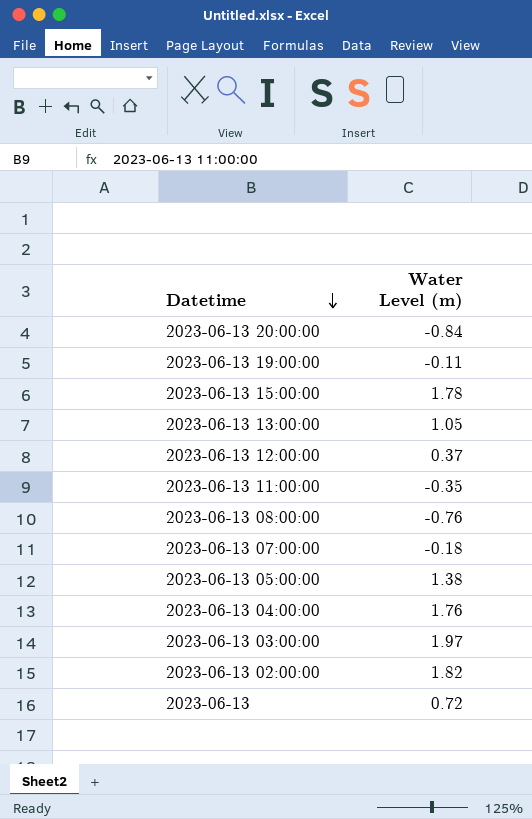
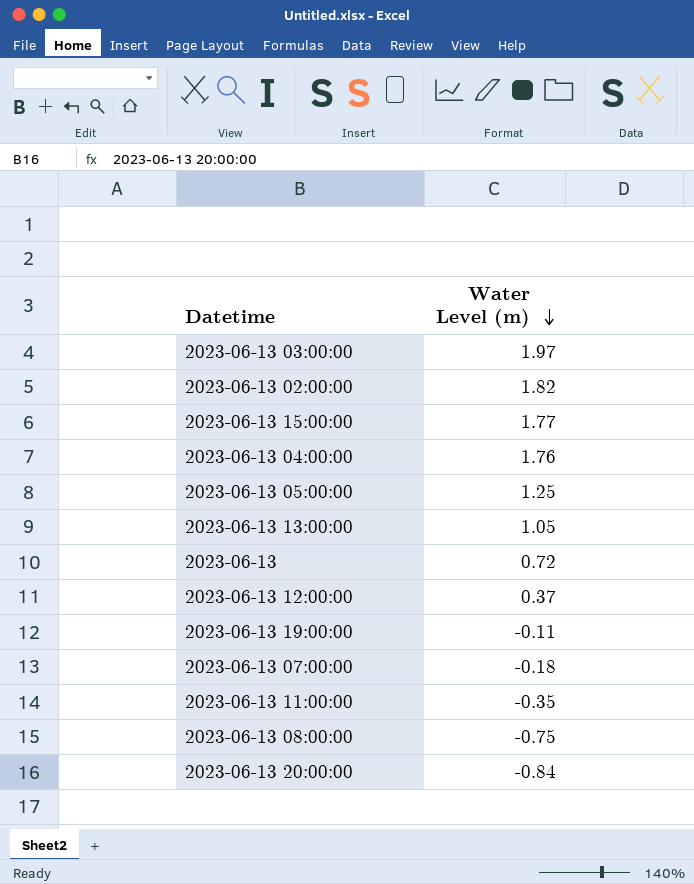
row order: Datetime descending -> Water Level (m) descending
2023-06-13 15:00:00 | Water Level (m): 1.78 -> 1.77
2023-06-13 05:00:00 | Water Level (m): 1.38 -> 1.25
2023-06-13 08:00:00 | Water Level (m): -0.76 -> -0.75

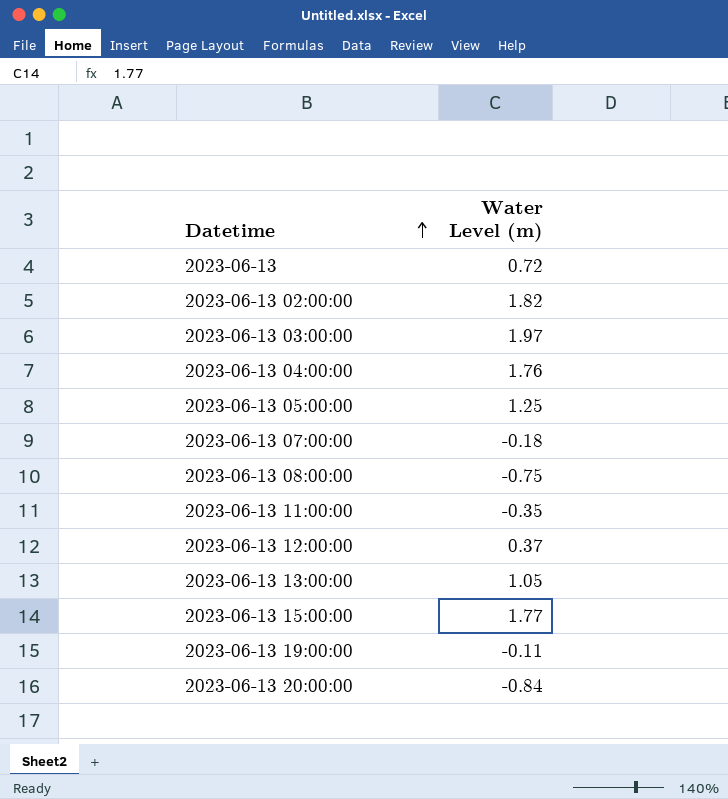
row order: Water Level (m) descending -> Datetime ascending

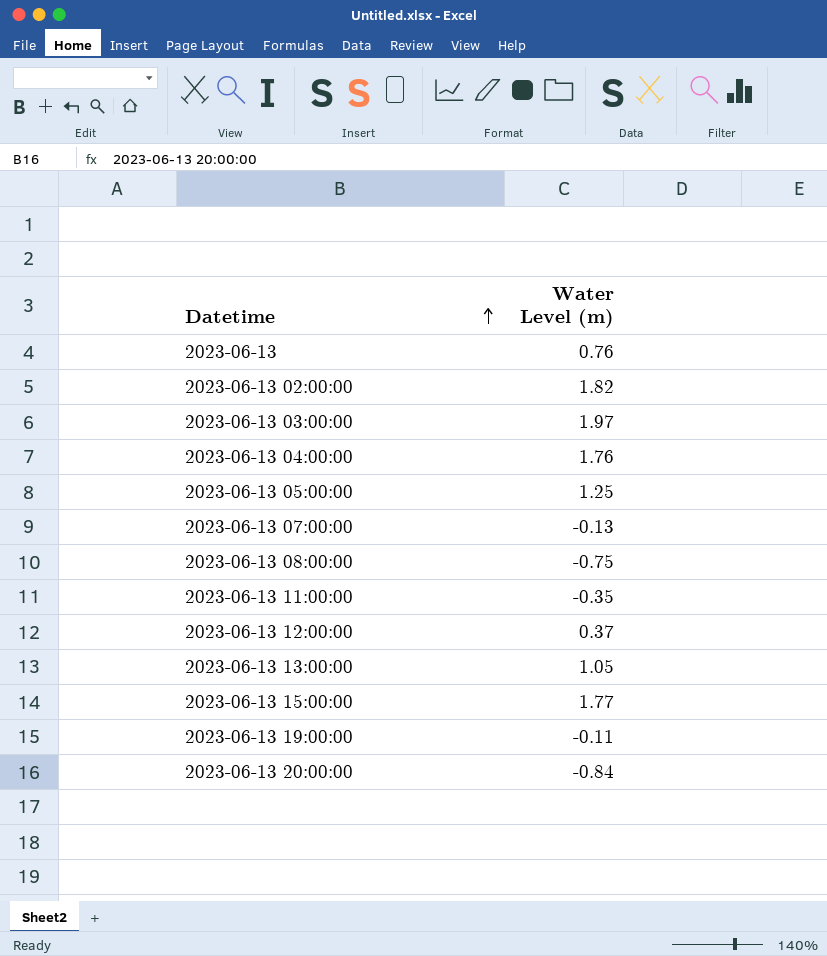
2023-06-13 | Water Level (m): 0.72 -> 0.76
2023-06-13 07:00:00 | Water Level (m): -0.18 -> -0.13

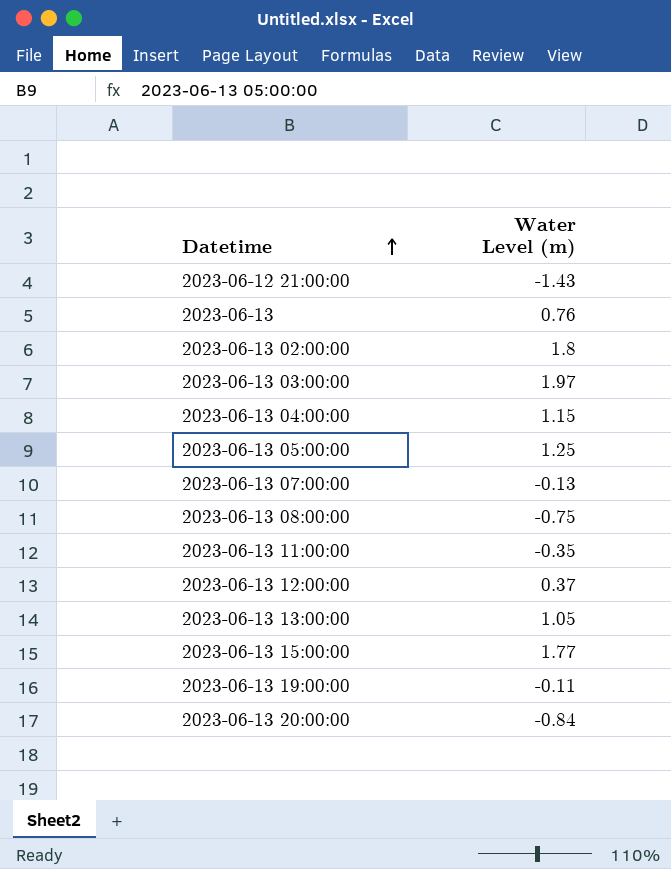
row 2023-06-12 21:00:00: none -> -1.43
2023-06-13 02:00:00 | Water Level (m): 1.82 -> 1.8
2023-06-13 04:00:00 | Water Level (m): 1.76 -> 1.15

